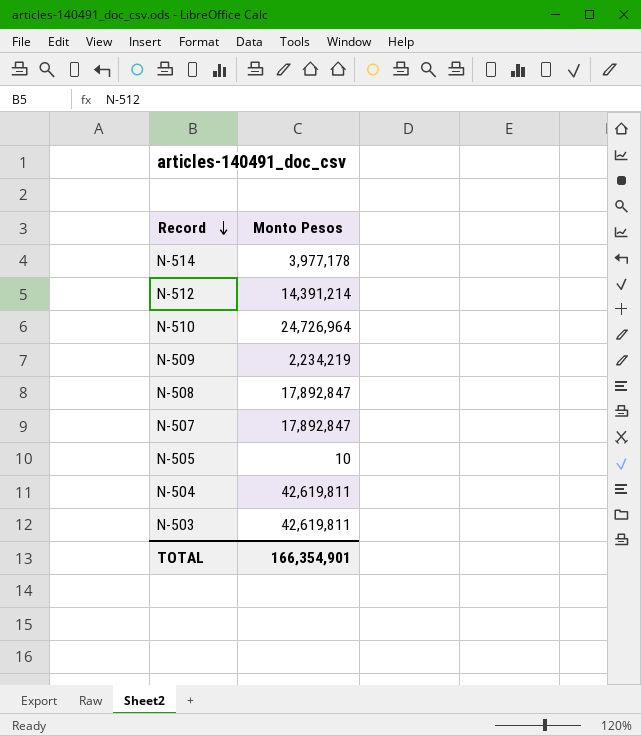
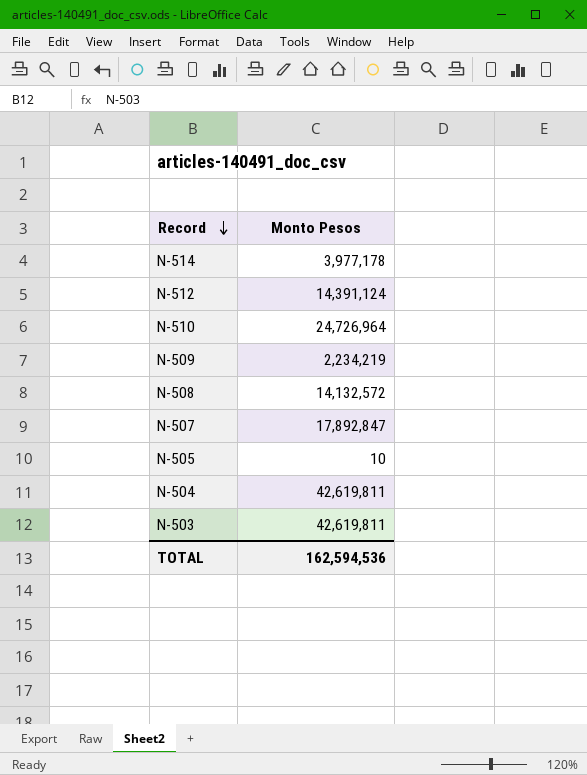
N-512 | Monto Pesos: 14,391,214 -> 14,391,124
N-508 | Monto Pesos: 17,892,847 -> 14,132,572
TOTAL | Monto Pesos: 166,354,901 -> 162,594,536

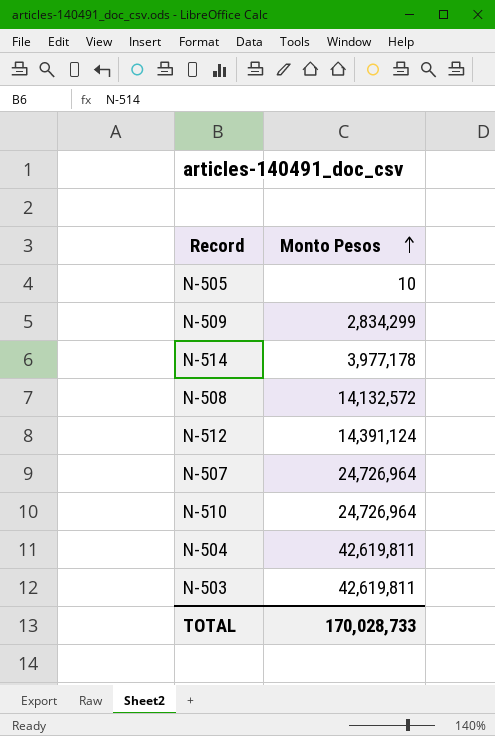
row order: Record descending -> Monto Pesos ascending
N-509 | Monto Pesos: 2,234,219 -> 2,834,299
N-507 | Monto Pesos: 17,892,847 -> 24,726,964
TOTAL | Monto Pesos: 162,594,536 -> 170,028,733

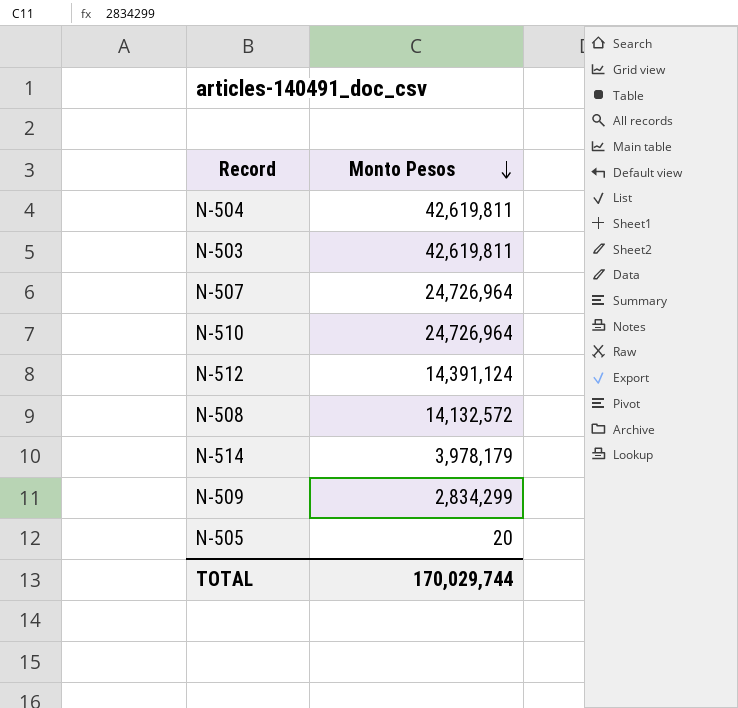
row order: Monto Pesos ascending -> Monto Pesos descending
N-514 | Monto Pesos: 3,977,178 -> 3,978,179
N-505 | Monto Pesos: 10 -> 20
TOTAL | Monto Pesos: 170,028,733 -> 170,029,744

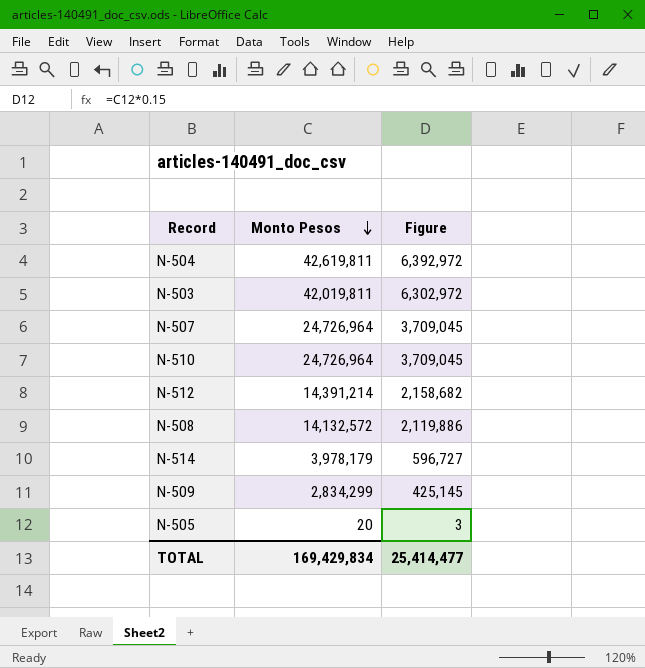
column Figure | formula: none -> [Monto Pesos] * 0.15
N-503 | Monto Pesos: 42,619,811 -> 42,019,811
N-512 | Monto Pesos: 14,391,124 -> 14,391,214
TOTAL | Monto Pesos: 170,029,744 -> 169,429,834

